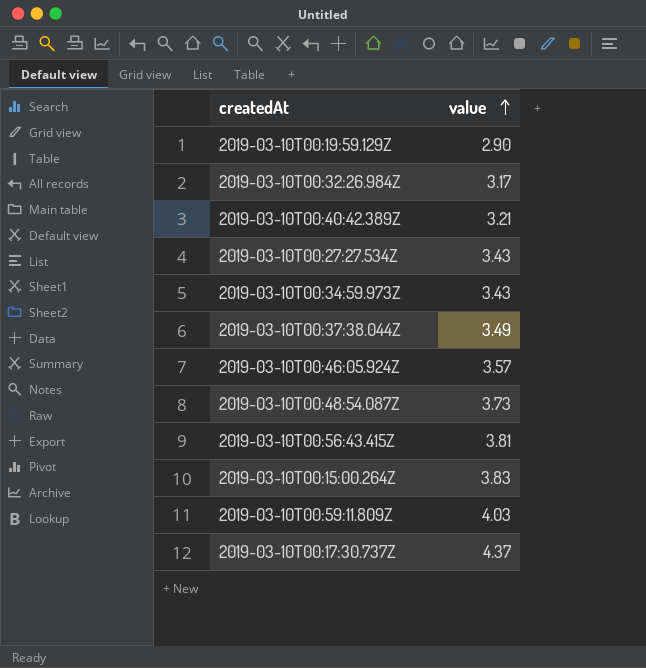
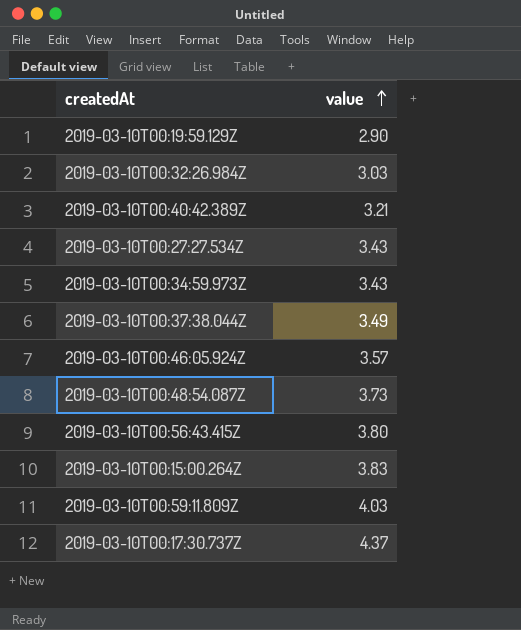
2019-03-10T00:32:26.984Z | value: 3.17 -> 3.03
2019-03-10T00:56:43.415Z | value: 3.81 -> 3.80

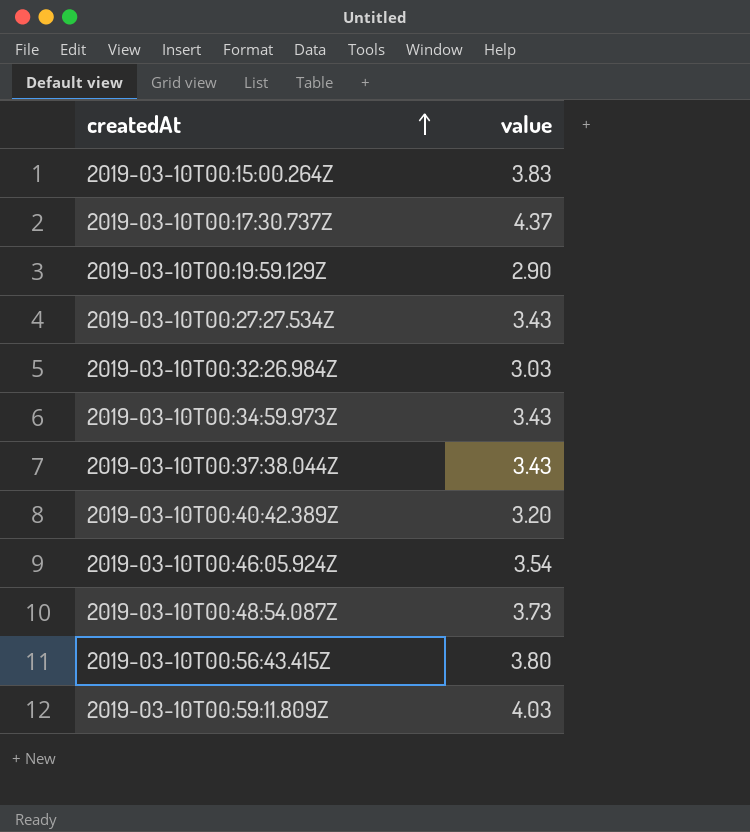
row order: value ascending -> createdAt ascending
2019-03-10T00:37:38.044Z | value: 3.49 -> 3.43
2019-03-10T00:40:42.389Z | value: 3.21 -> 3.20
2019-03-10T00:46:05.924Z | value: 3.57 -> 3.54

